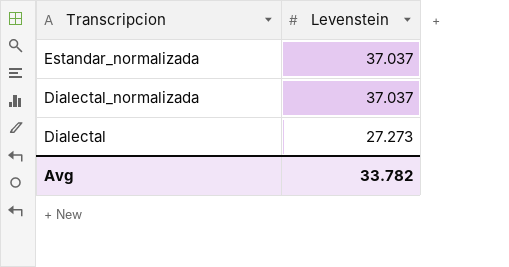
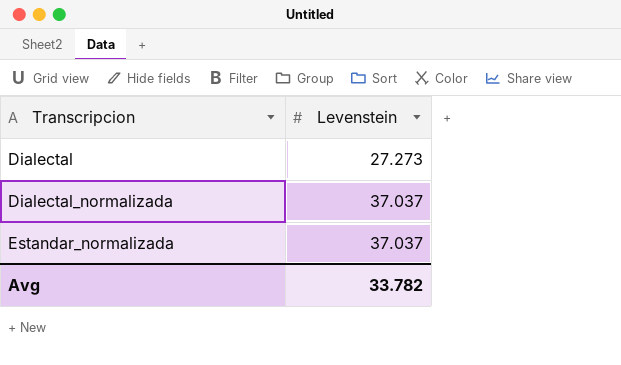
row order: Transcripcion descending -> Transcripcion ascending

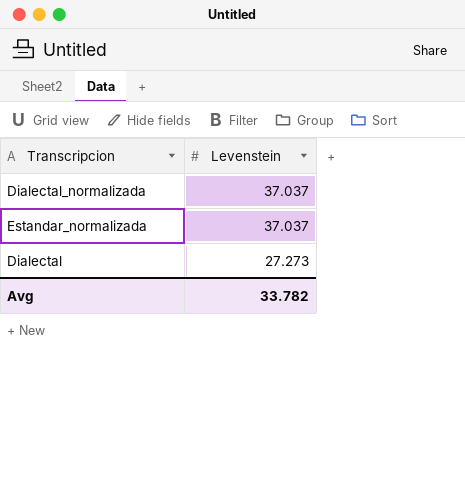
row order: Transcripcion ascending -> Levenstein descending

